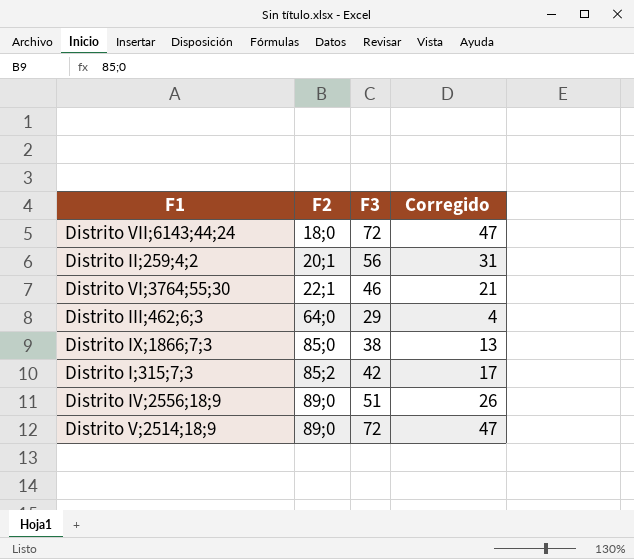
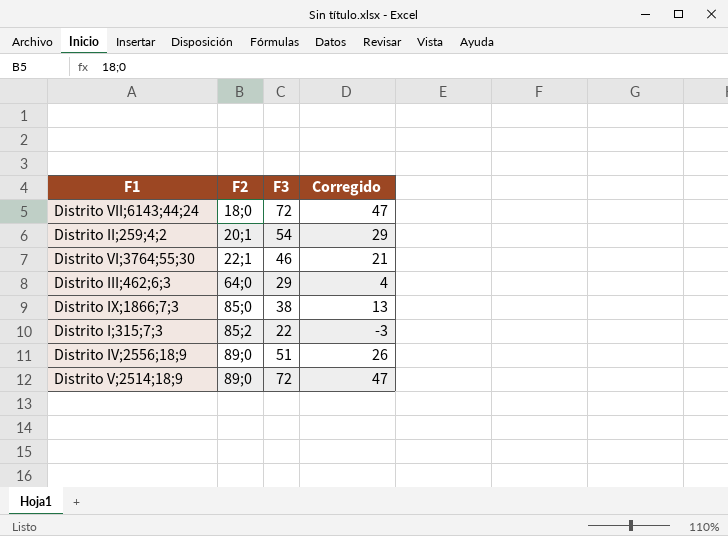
Distrito II;259;4;2 | F3: 56 -> 54
Distrito II;259;4;2 | Corregido: 31 -> 29
Distrito I;315;7;3 | F3: 42 -> 22
Distrito I;315;7;3 | Corregido: 17 -> -3

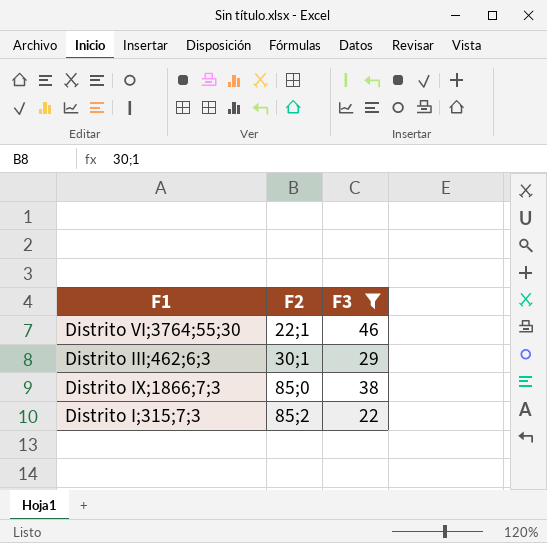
filter: none -> F3 <= 46
column Corregido | formula: [F3] - 25 -> none
Distrito III;462;6;3 | F2: 64;0 -> 30;1

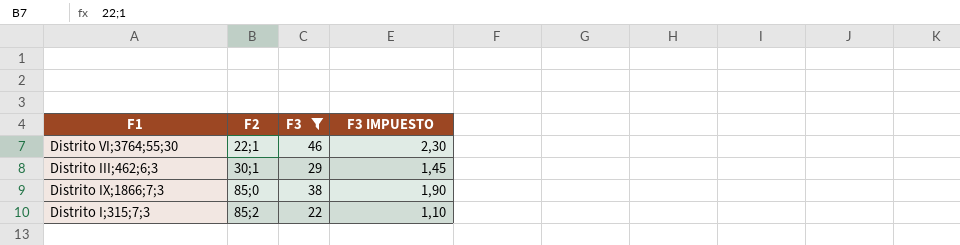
column F3 IMPUESTO | formula: none -> [F3] * 0,05

